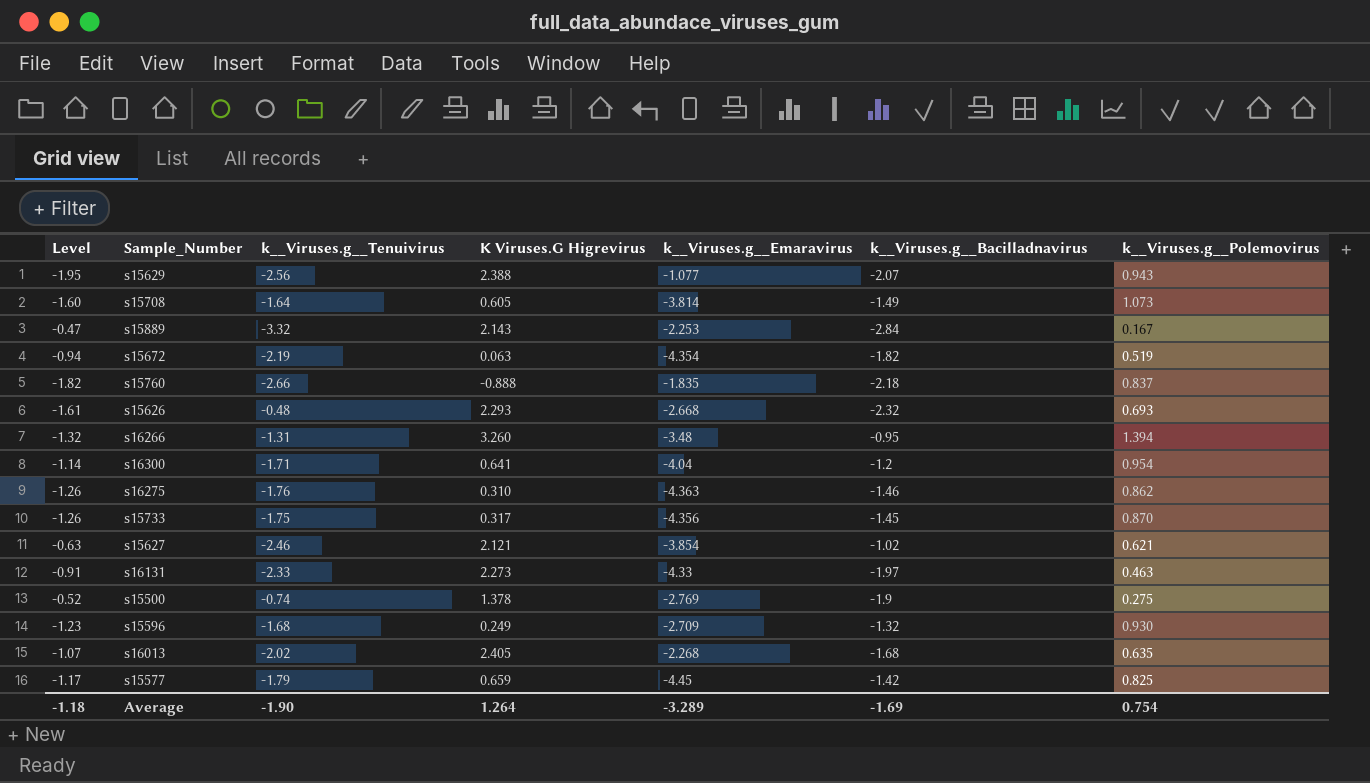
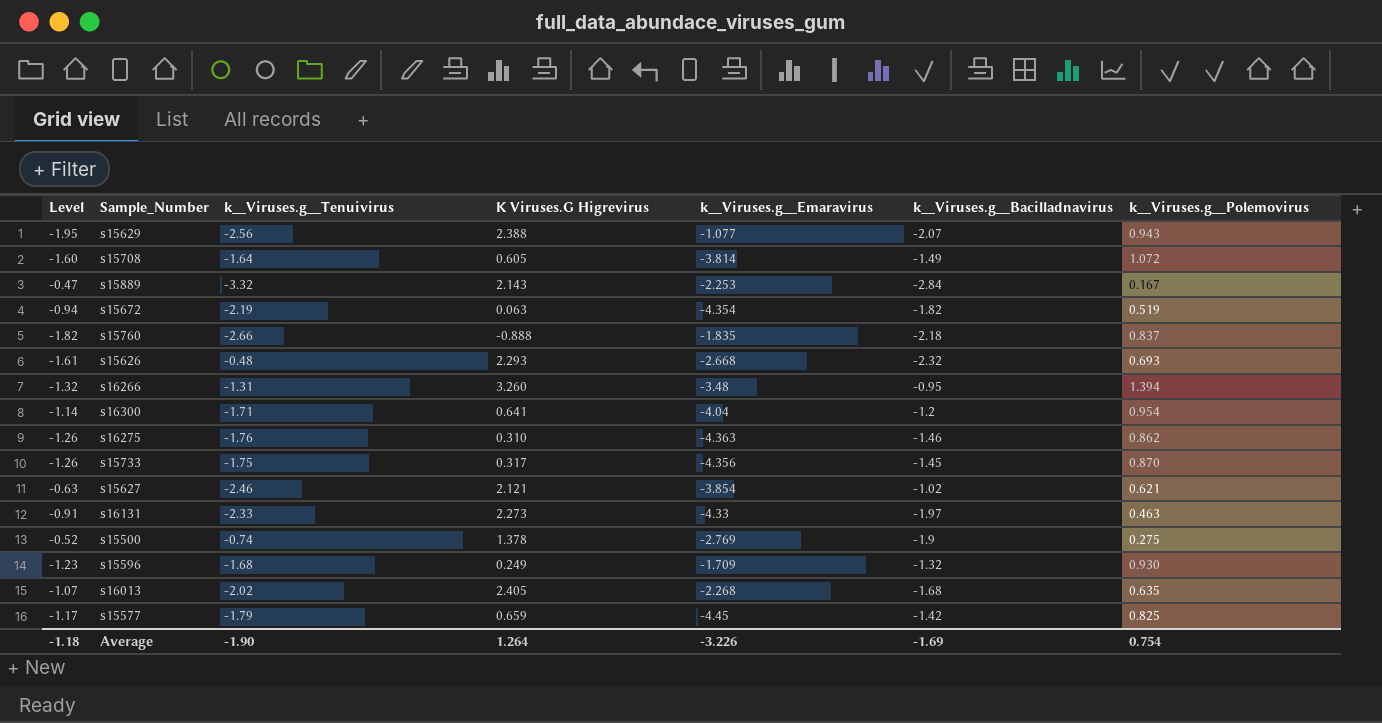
s15708 | k__Viruses.g__Polemovirus: 1.073 -> 1.072
s15596 | k__Viruses.g__Emaravirus: -2.709 -> -1.709
Average | k__Viruses.g__Emaravirus: -3.289 -> -3.226

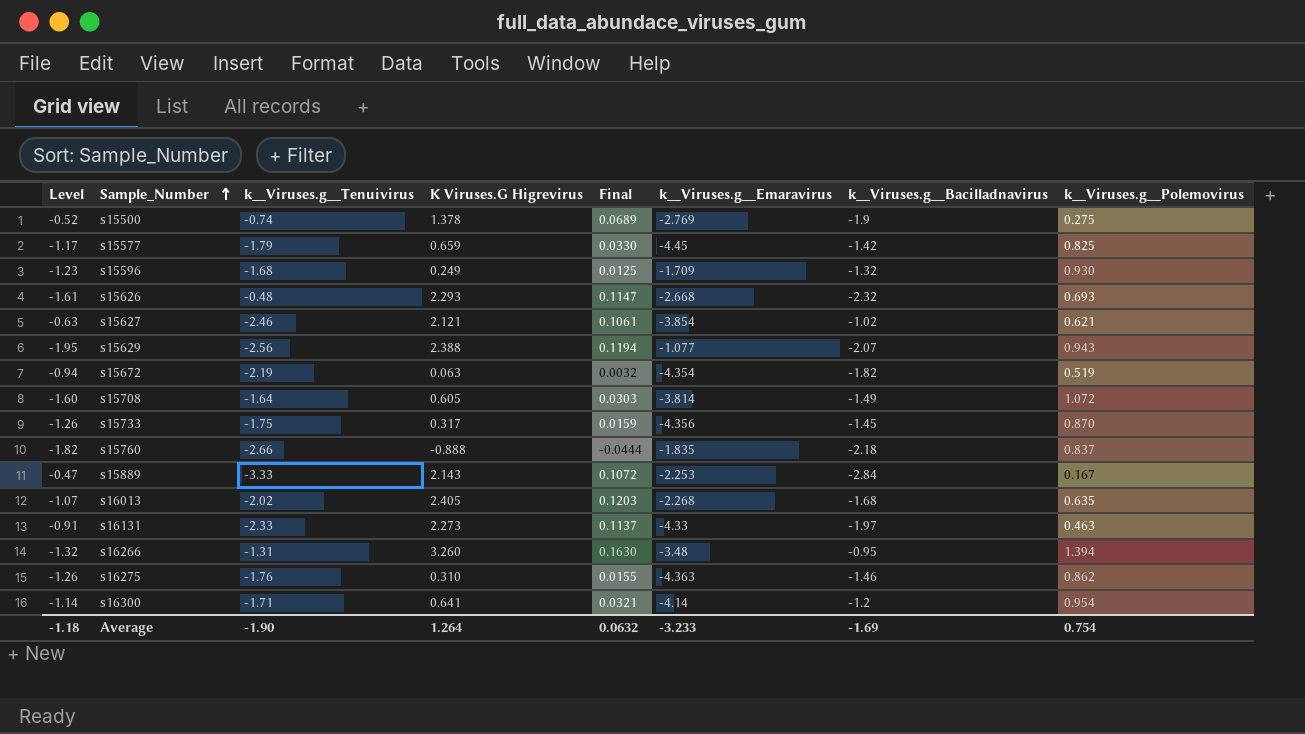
row order: none -> Sample_Number ascending
column Final | formula: none -> [K Viruses.G Higrevirus] * 0.05
s15889 | k__Viruses.g__Tenuivirus: -3.32 -> -3.33
s16300 | k__Viruses.g__Emaravirus: -4.04 -> -4.14
Average | k__Viruses.g__Emaravirus: -3.226 -> -3.233

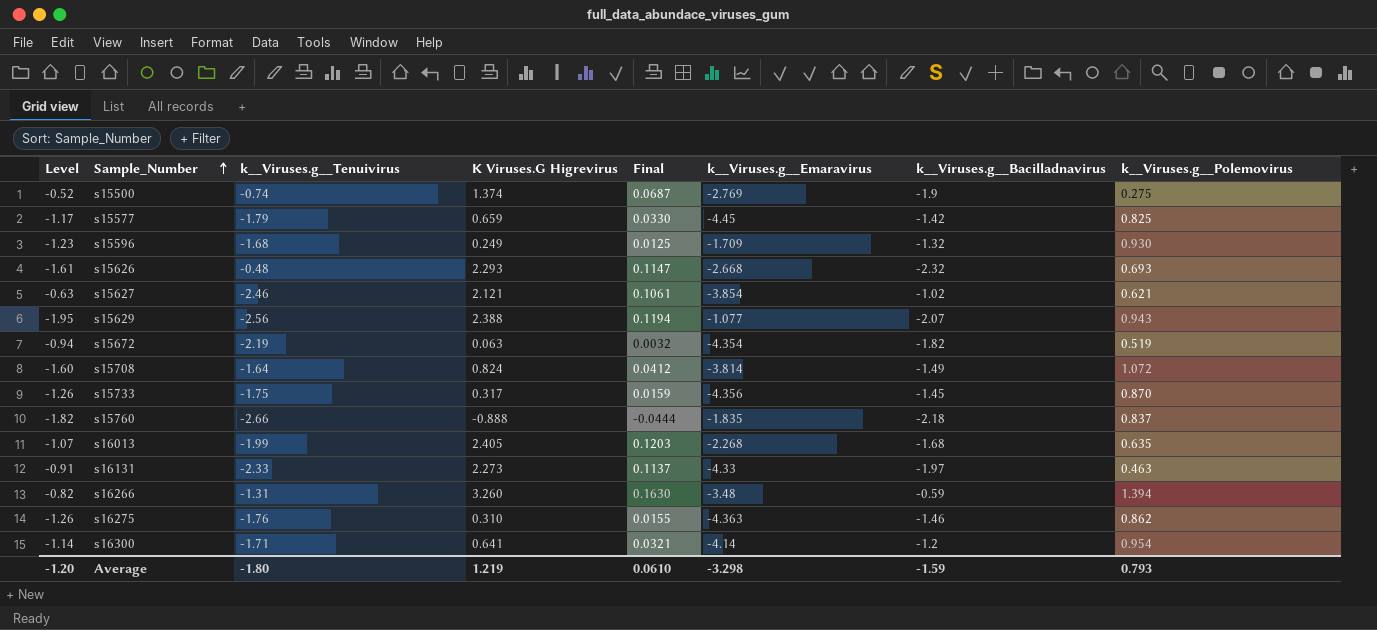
row s15889: -0.47 | -3.33 | 2.143 | 0.1072 | -2.253 | -2.84 | 0.167 -> none
s15500 | K Viruses.G Higrevirus: 1.378 -> 1.374
s15500 | Final: 0.0689 -> 0.0687
s15708 | K Viruses.G Higrevirus: 0.605 -> 0.824
s15708 | Final: 0.0303 -> 0.0412
s16013 | k__Viruses.g__Tenuivirus: -2.02 -> -1.99
s16266 | Level: -1.32 -> -0.82
s16266 | k__Viruses.g__Bacilladnavirus: -0.95 -> -0.59
Average | Level: -1.18 -> -1.20
Average | k__Viruses.g__Tenuivirus: -1.90 -> -1.80
Average | K Viruses.G Higrevirus: 1.264 -> 1.219
Average | Final: 0.0632 -> 0.0610
Average | k__Viruses.g__Emaravirus: -3.233 -> -3.298
Average | k__Viruses.g__Bacilladnavirus: -1.69 -> -1.59
Average | k__Viruses.g__Polemovirus: 0.754 -> 0.793

